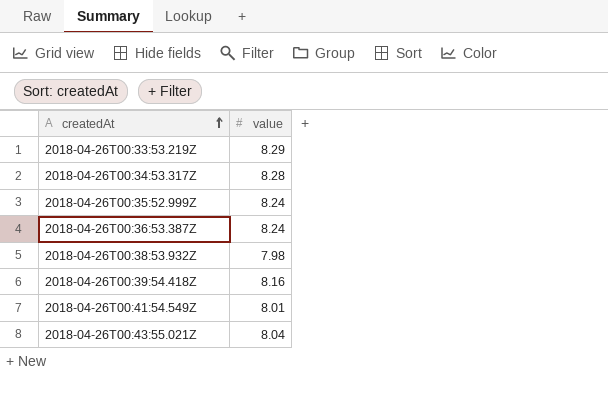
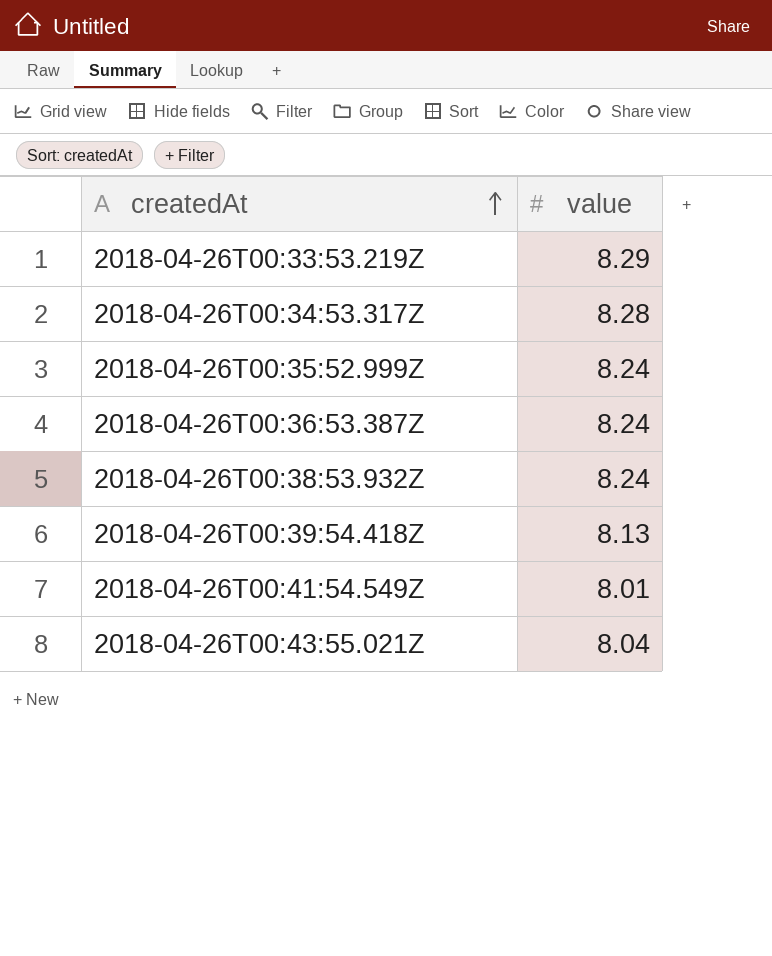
2018-04-26T00:38:53.932Z | value: 7.98 -> 8.24
2018-04-26T00:39:54.418Z | value: 8.16 -> 8.13

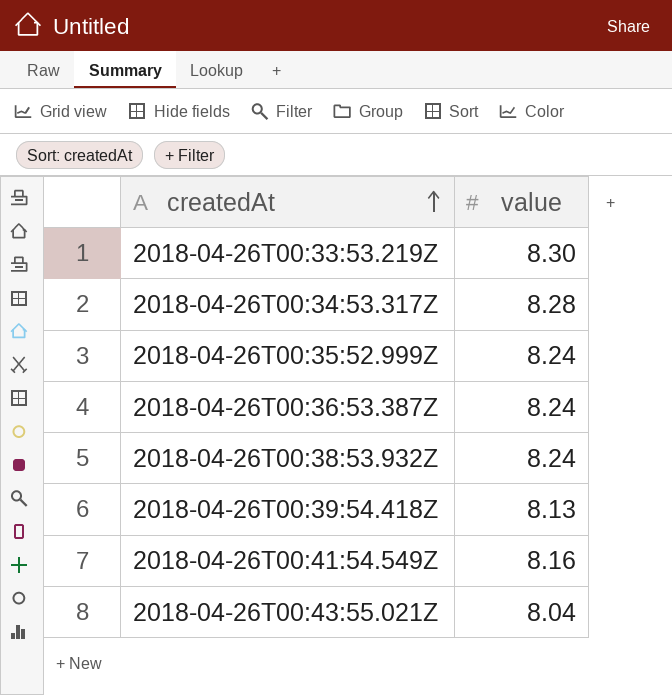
2018-04-26T00:33:53.219Z | value: 8.29 -> 8.30
2018-04-26T00:41:54.549Z | value: 8.01 -> 8.16

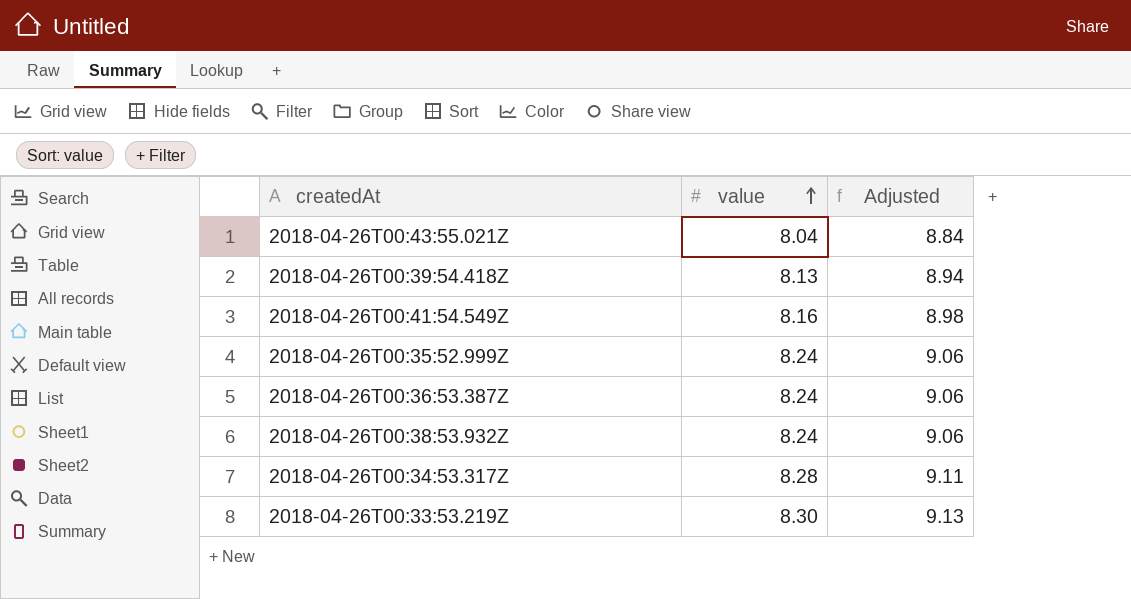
row order: createdAt ascending -> value ascending
column Adjusted | formula: none -> [value] * 1.1

